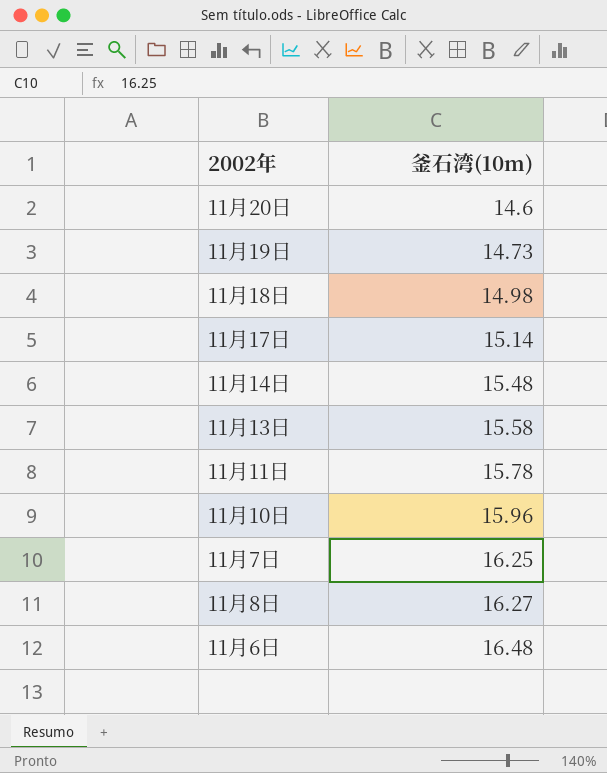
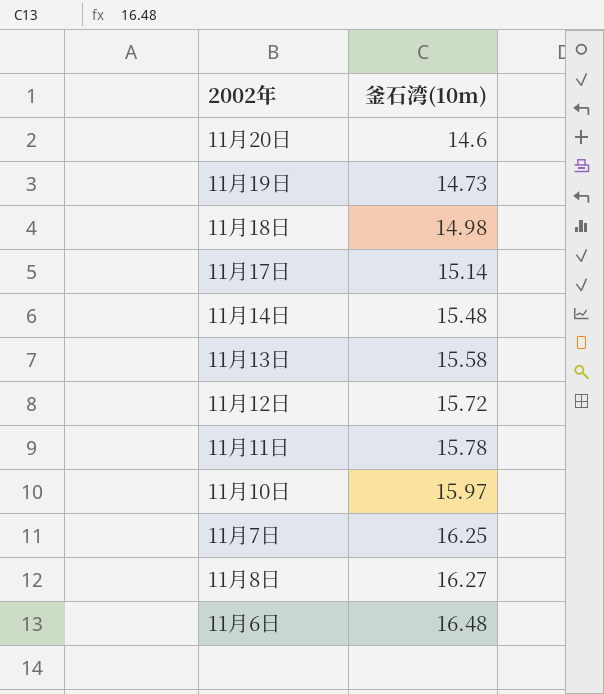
row 11月12日: none -> 15.72
11月10日 | 釜石湾(10m): 15.96 -> 15.97

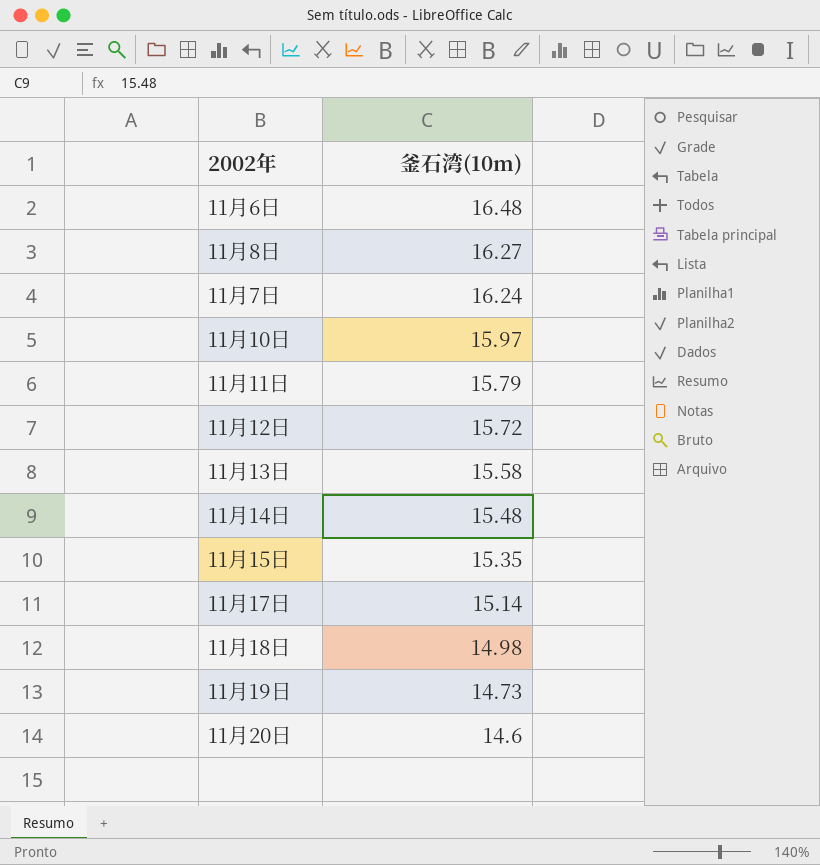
row order: 釜石湾(10m) ascending -> 釜石湾(10m) descending
11月7日 | 釜石湾(10m): 16.25 -> 16.24
11月11日 | 釜石湾(10m): 15.78 -> 15.79
row 11月15日: none -> 15.35

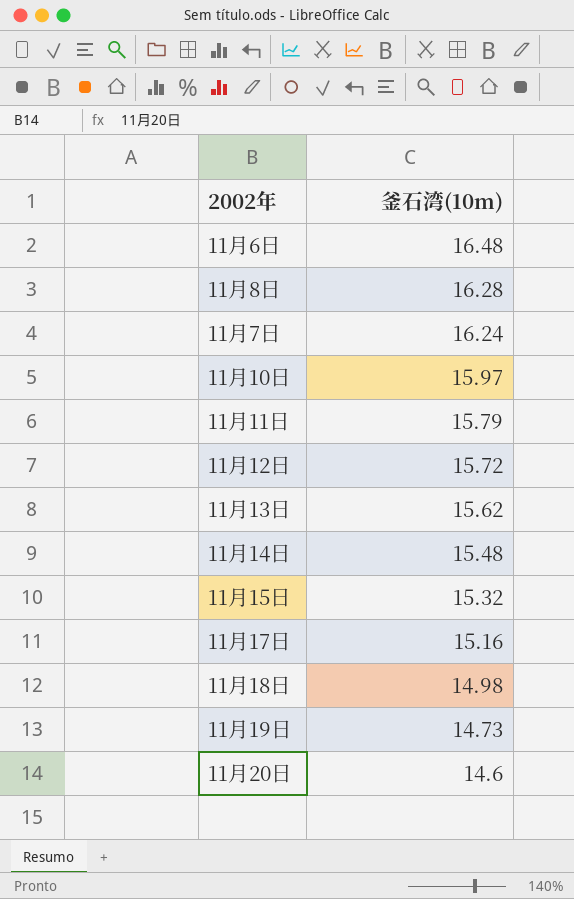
11月8日 | 釜石湾(10m): 16.27 -> 16.28
11月13日 | 釜石湾(10m): 15.58 -> 15.62
11月15日 | 釜石湾(10m): 15.35 -> 15.32
11月17日 | 釜石湾(10m): 15.14 -> 15.16

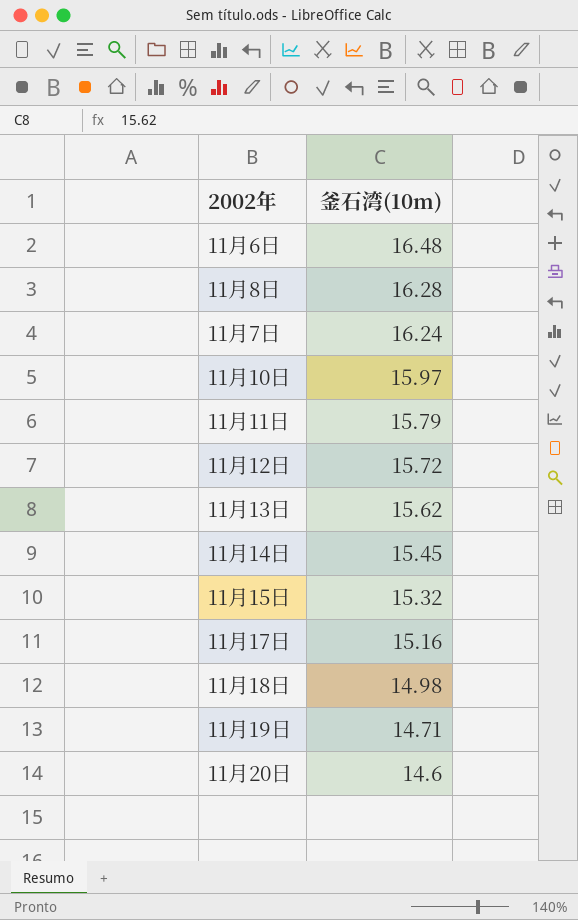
11月14日 | 釜石湾(10m): 15.48 -> 15.45
11月19日 | 釜石湾(10m): 14.73 -> 14.71

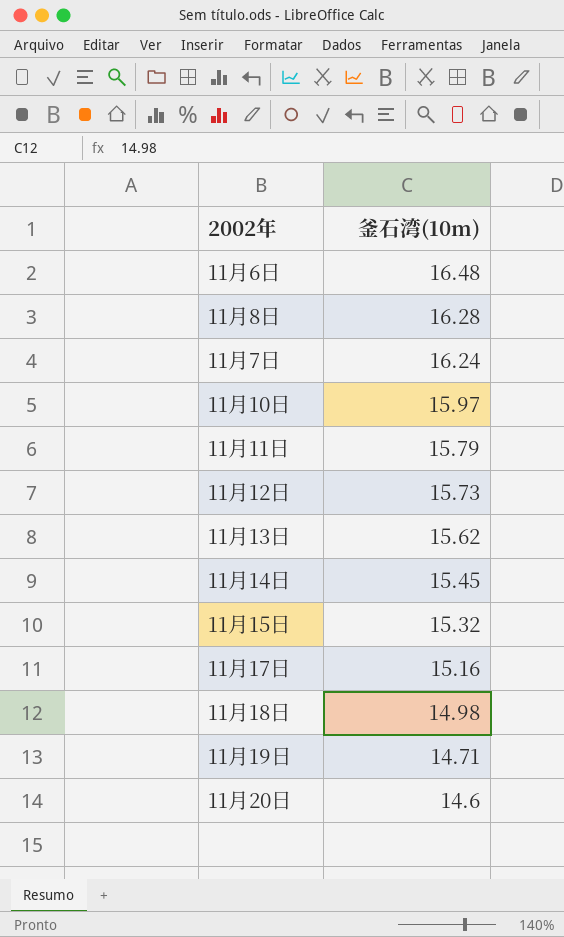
11月12日 | 釜石湾(10m): 15.72 -> 15.73

